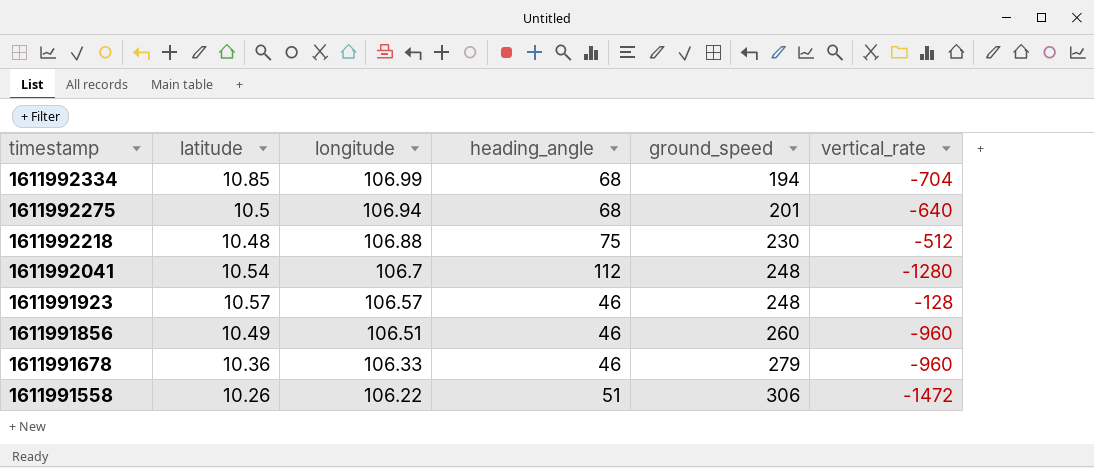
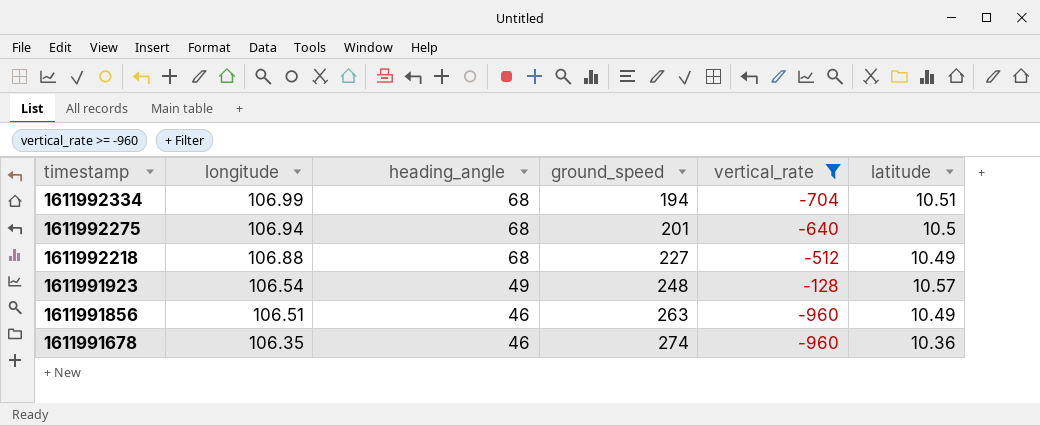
filter: none -> vertical_rate >= -960
column latitude | position: 2 -> 6
1611992334 | latitude: 10.85 -> 10.51
1611992218 | heading_angle: 75 -> 68
1611992218 | ground_speed: 230 -> 227
1611992218 | latitude: 10.48 -> 10.49
1611991923 | longitude: 106.57 -> 106.54
1611991923 | heading_angle: 46 -> 49
1611991856 | ground_speed: 260 -> 263
1611991678 | longitude: 106.33 -> 106.35
1611991678 | ground_speed: 279 -> 274

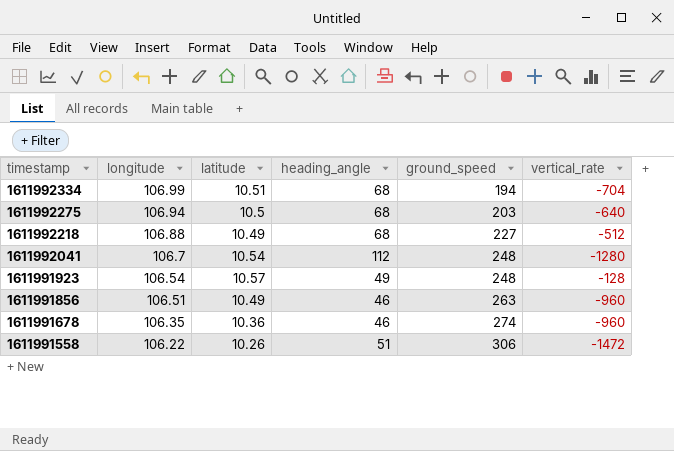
filter: vertical_rate >= -960 -> none
column latitude | position: 6 -> 3
1611992275 | ground_speed: 201 -> 203

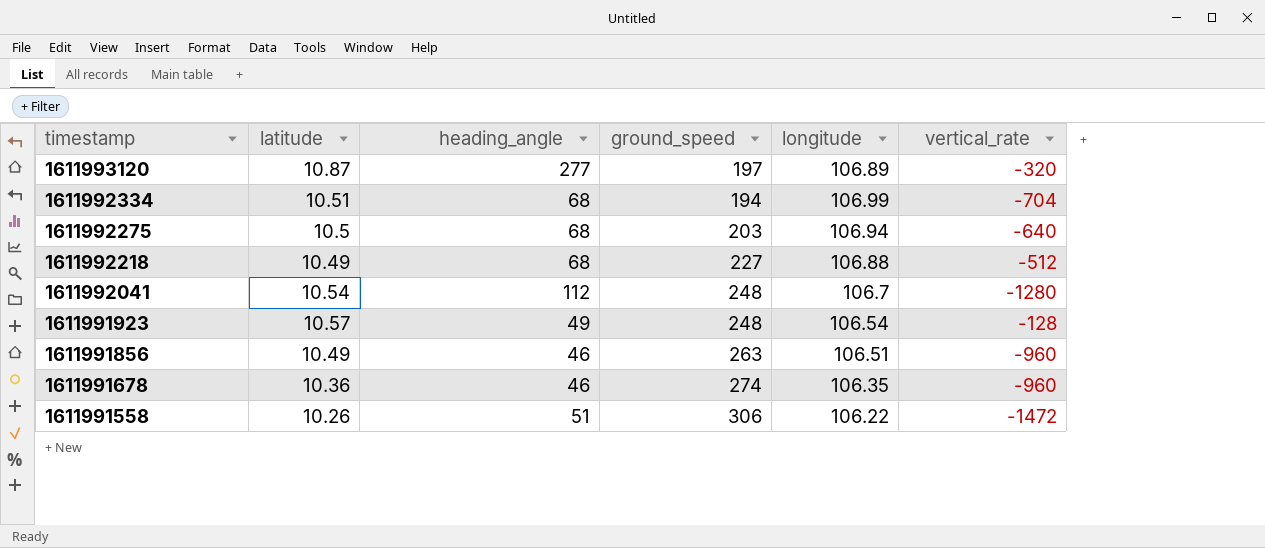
column longitude | position: 2 -> 5
row 1611993120: none -> 10.87 | 277 | 197 | 106.89 | -320

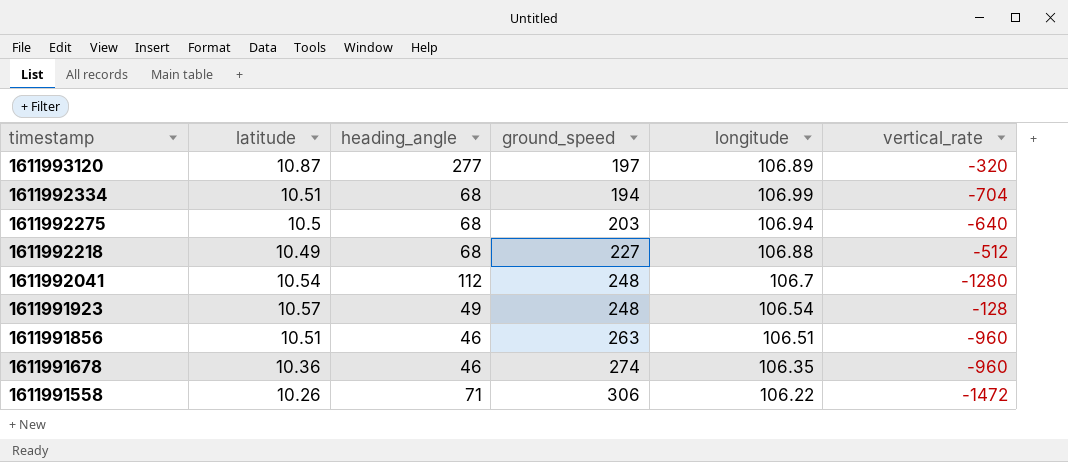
1611991856 | latitude: 10.49 -> 10.51
1611991558 | heading_angle: 51 -> 71

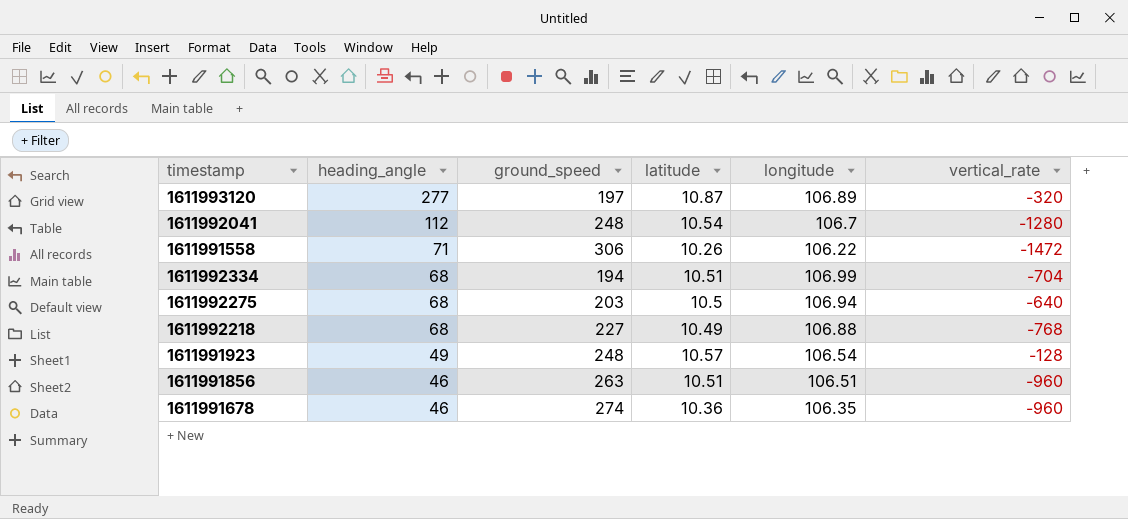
row order: timestamp descending -> heading_angle descending
column latitude | position: 2 -> 4
1611992218 | vertical_rate: -512 -> -768

